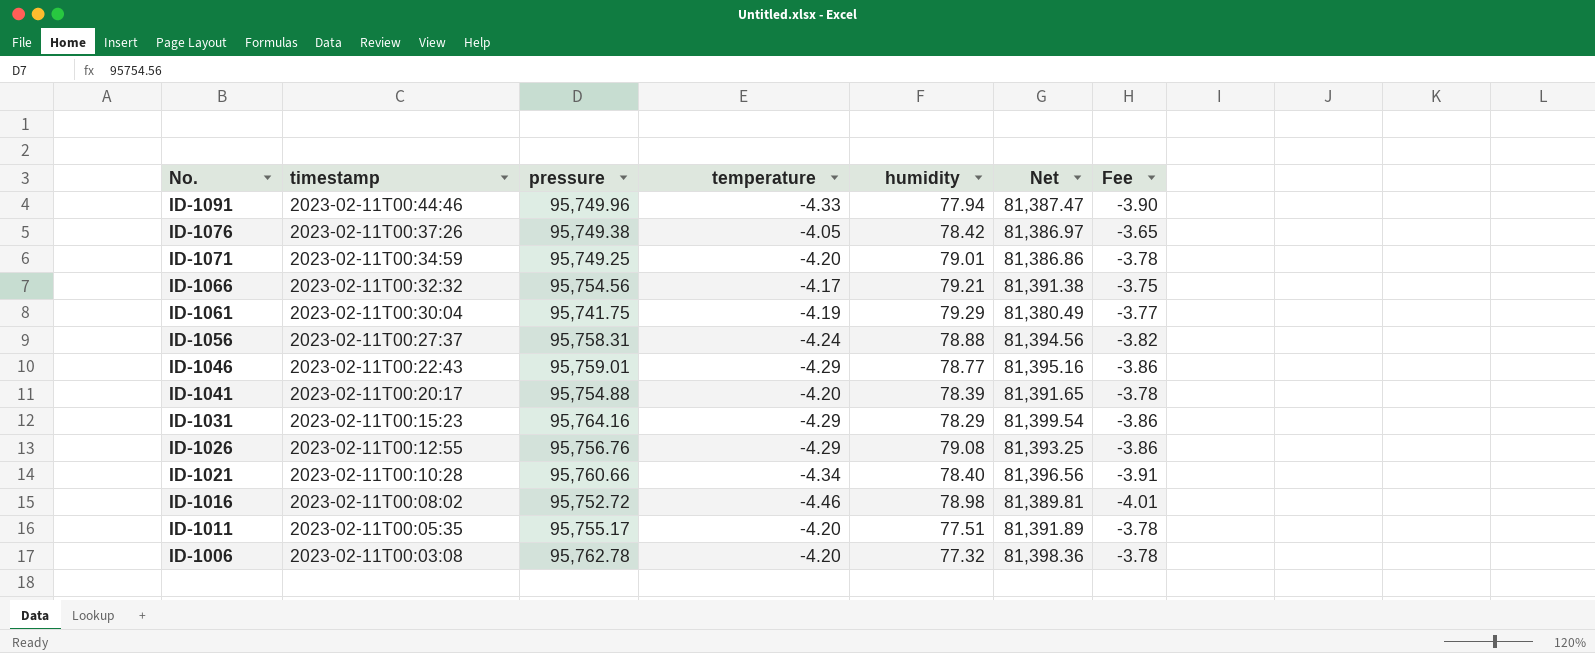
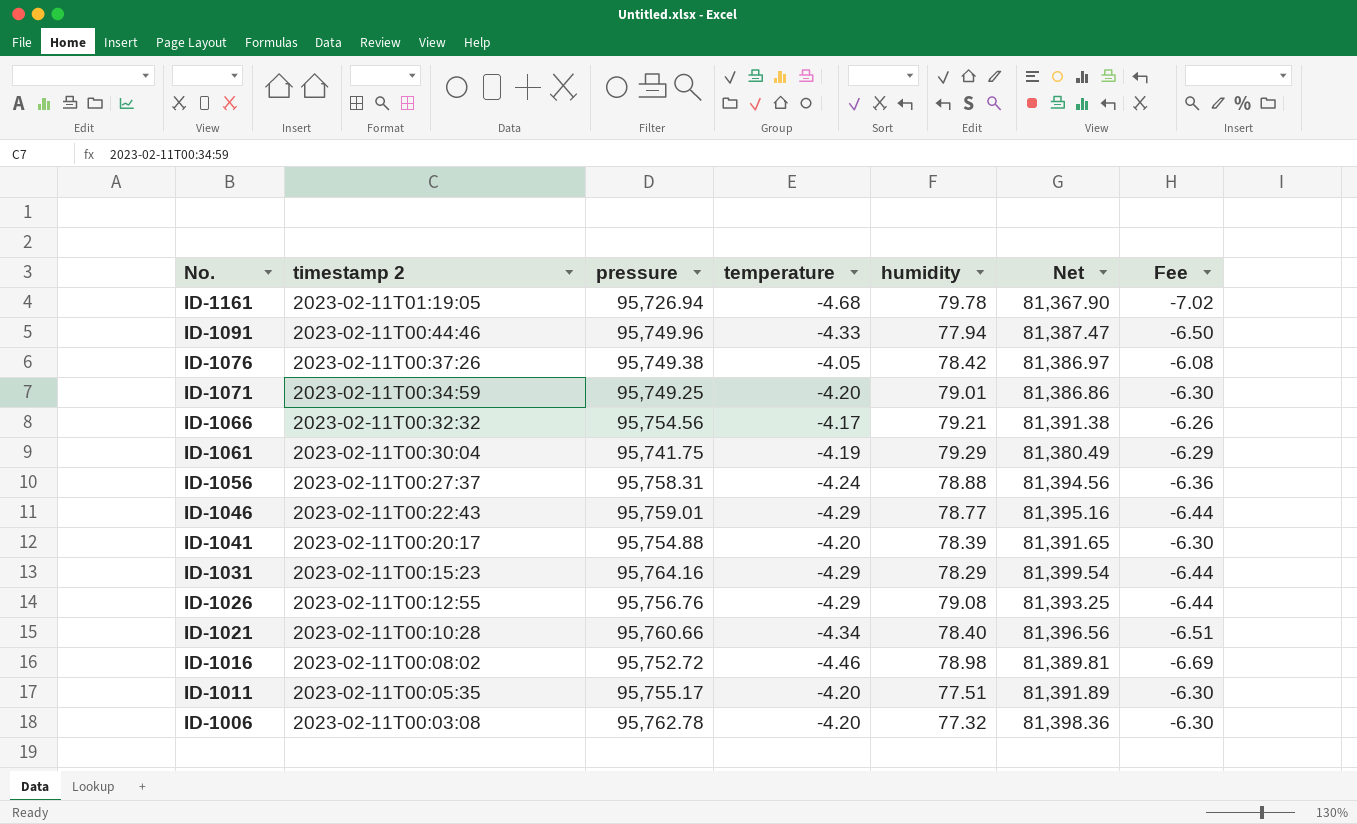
column name: timestamp -> timestamp 2
column Fee | formula: [temperature] * 0.9 -> [temperature] * 1.5
row ID-1161: none -> 2023-02-11T01:19:05 | 95,726.94 | -4.68 | 79.78 | 81,367.90 | -7.02

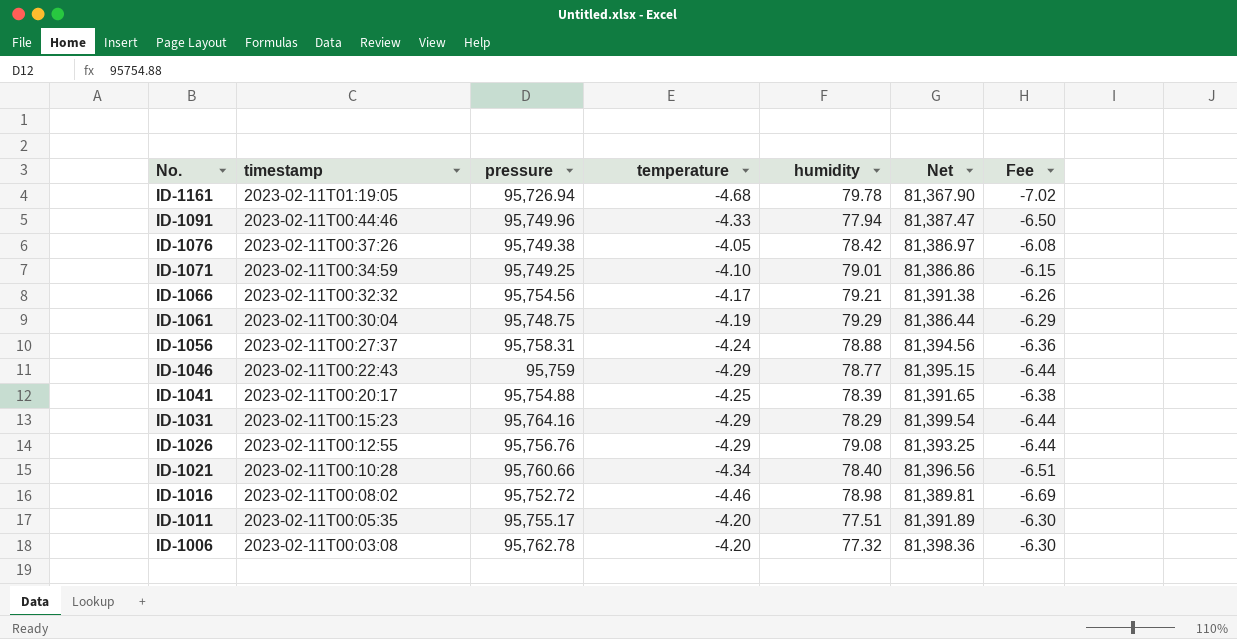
column name: timestamp 2 -> timestamp
ID-1071 | temperature: -4.20 -> -4.10
ID-1071 | Fee: -6.30 -> -6.15
ID-1061 | pressure: 95,741.75 -> 95,748.75
ID-1061 | Net: 81,380.49 -> 81,386.44
ID-1046 | pressure: 95,759.01 -> 95,759
ID-1046 | Net: 81,395.16 -> 81,395.15
ID-1041 | temperature: -4.20 -> -4.25
ID-1041 | Fee: -6.30 -> -6.38

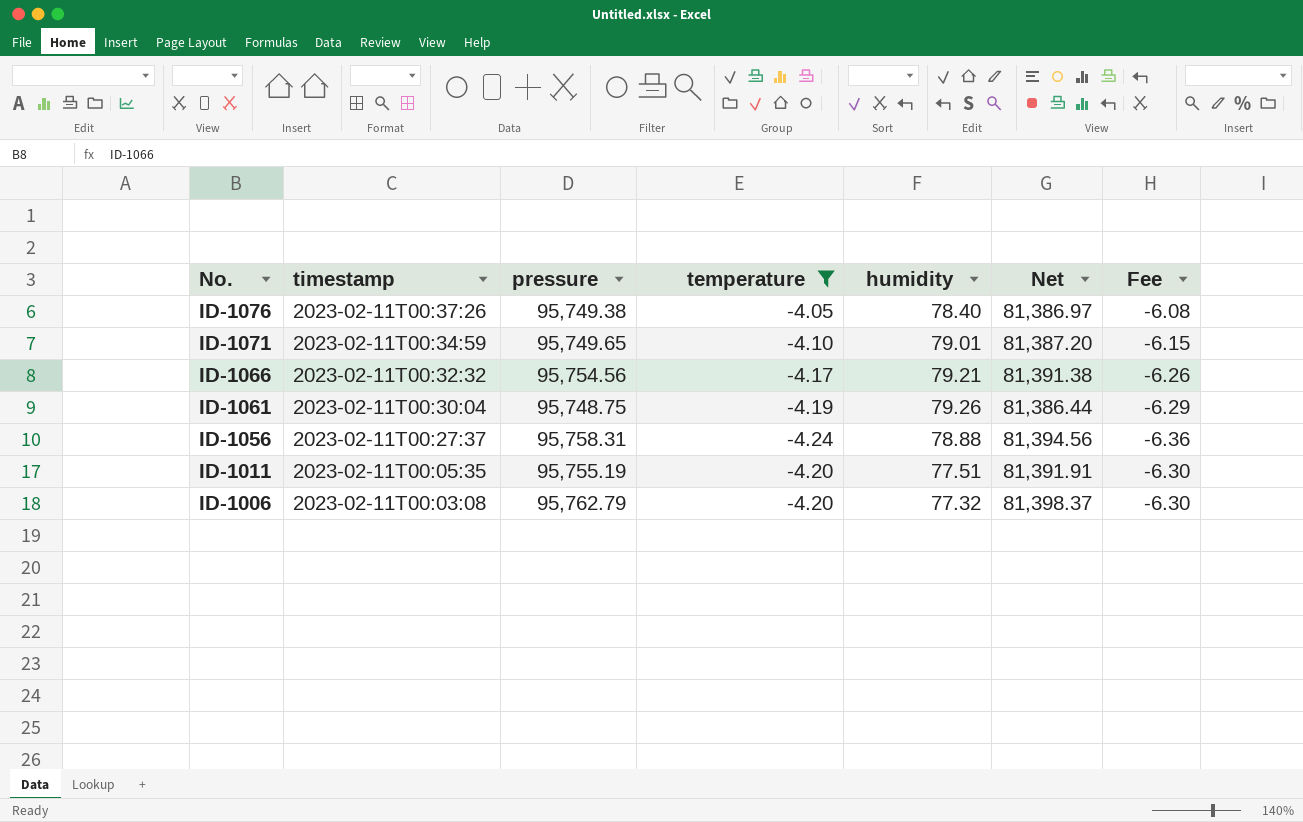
filter: none -> temperature >= -4.24
ID-1076 | humidity: 78.42 -> 78.40
ID-1071 | pressure: 95,749.25 -> 95,749.65
ID-1071 | Net: 81,386.86 -> 81,387.20
ID-1061 | humidity: 79.29 -> 79.26
ID-1011 | pressure: 95,755.17 -> 95,755.19
ID-1011 | Net: 81,391.89 -> 81,391.91
ID-1006 | pressure: 95,762.78 -> 95,762.79
ID-1006 | Net: 81,398.36 -> 81,398.37

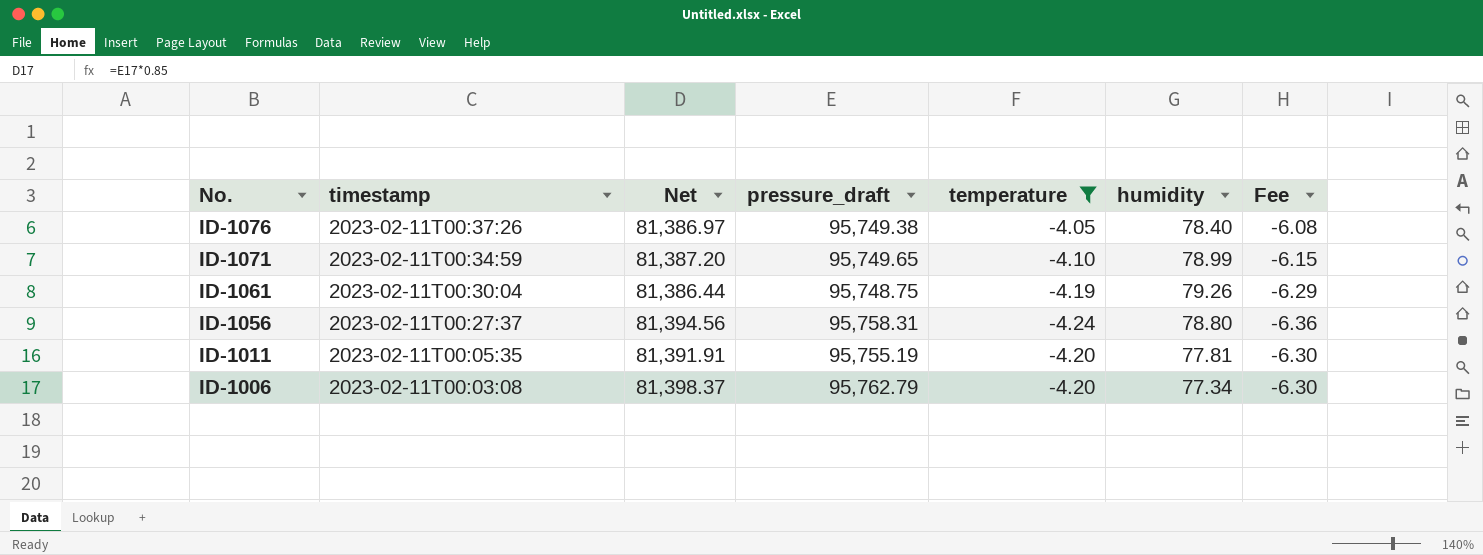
column Net | position: 6 -> 3
column name: pressure -> pressure_draft
row ID-1066: 2023-02-11T00:32:32 | 95,754.56 | -4.17 | 79.21 | 81,391.38 | -6.26 -> none
ID-1071 | humidity: 79.01 -> 78.99
ID-1056 | humidity: 78.88 -> 78.80
ID-1011 | humidity: 77.51 -> 77.81
ID-1006 | humidity: 77.32 -> 77.34

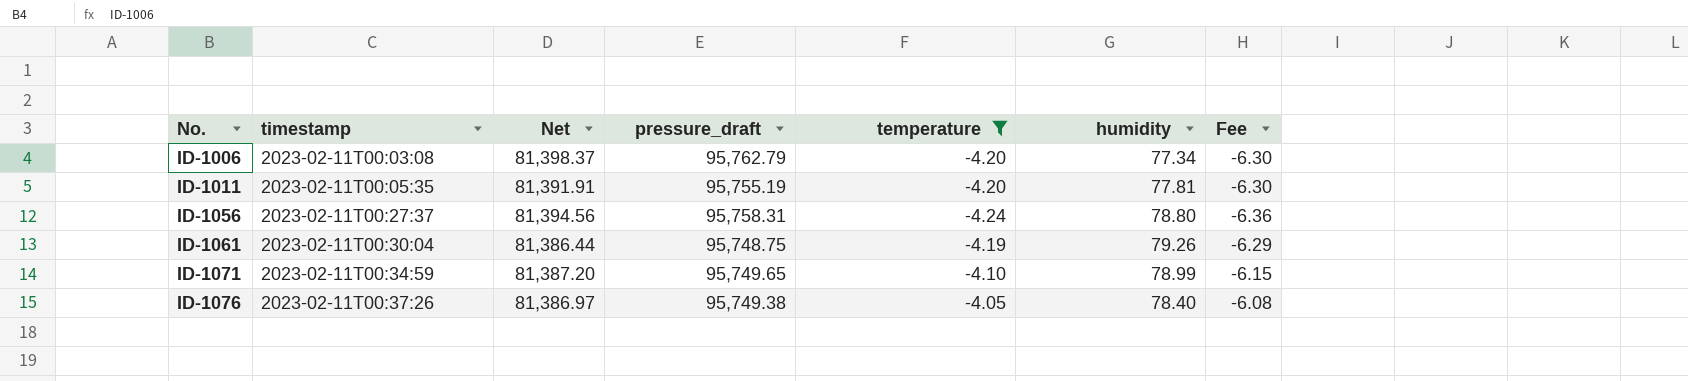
row order: No. descending -> No. ascending

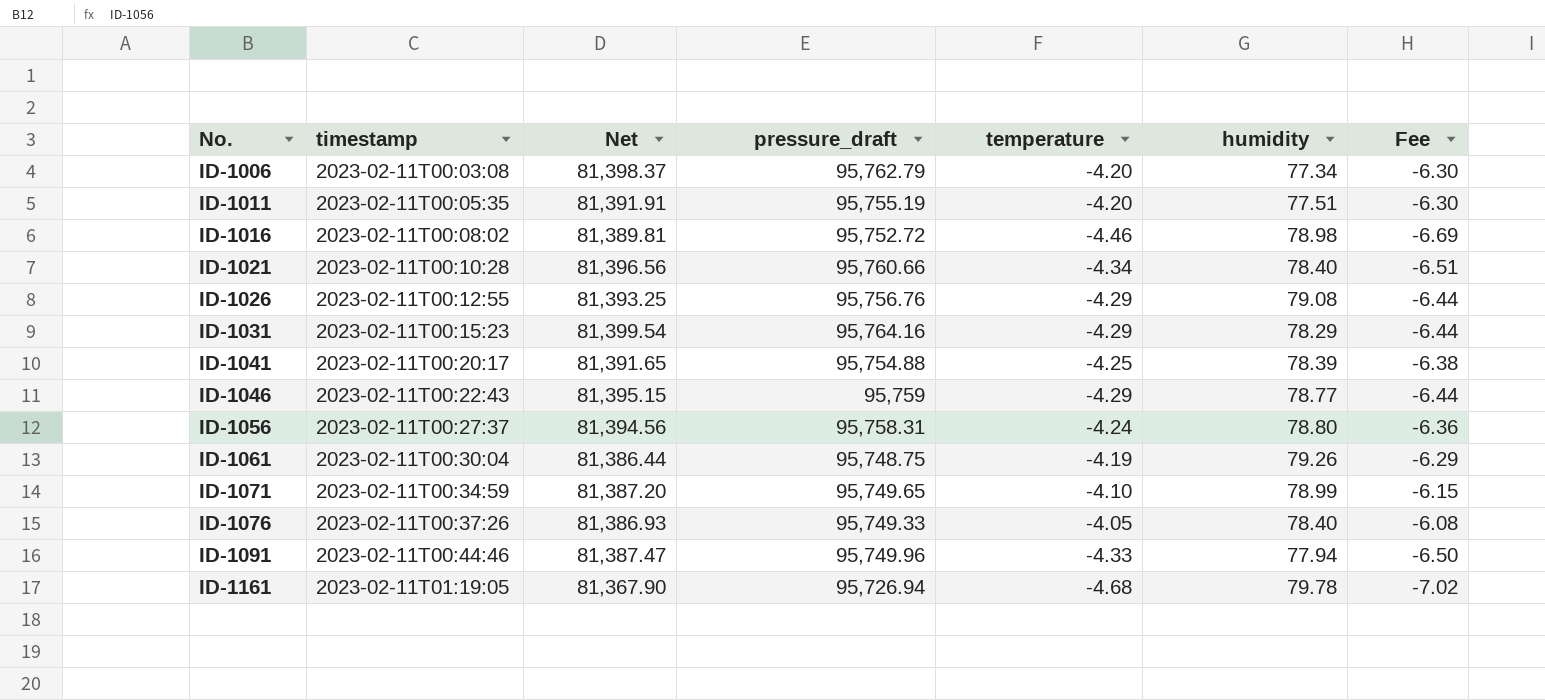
filter: temperature >= -4.24 -> none
ID-1011 | humidity: 77.81 -> 77.51
ID-1076 | Net: 81,386.97 -> 81,386.93
ID-1076 | pressure_draft: 95,749.38 -> 95,749.33

